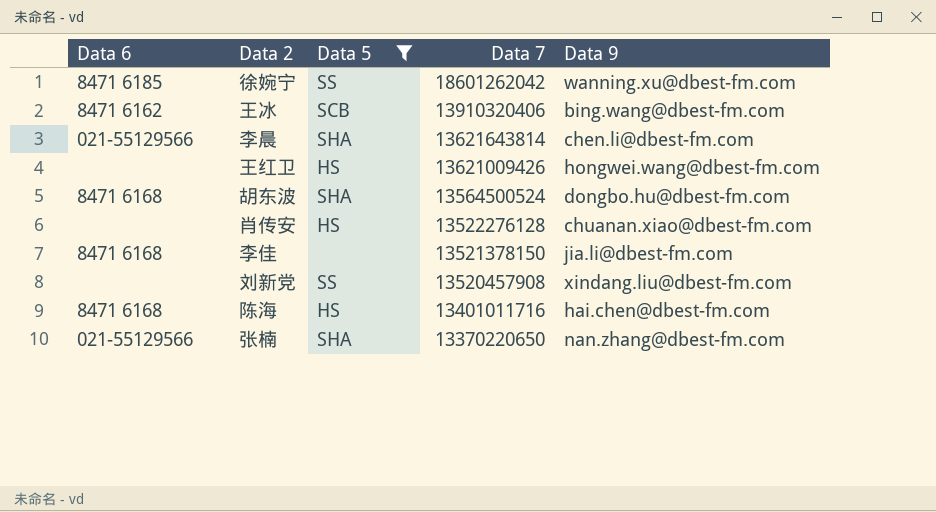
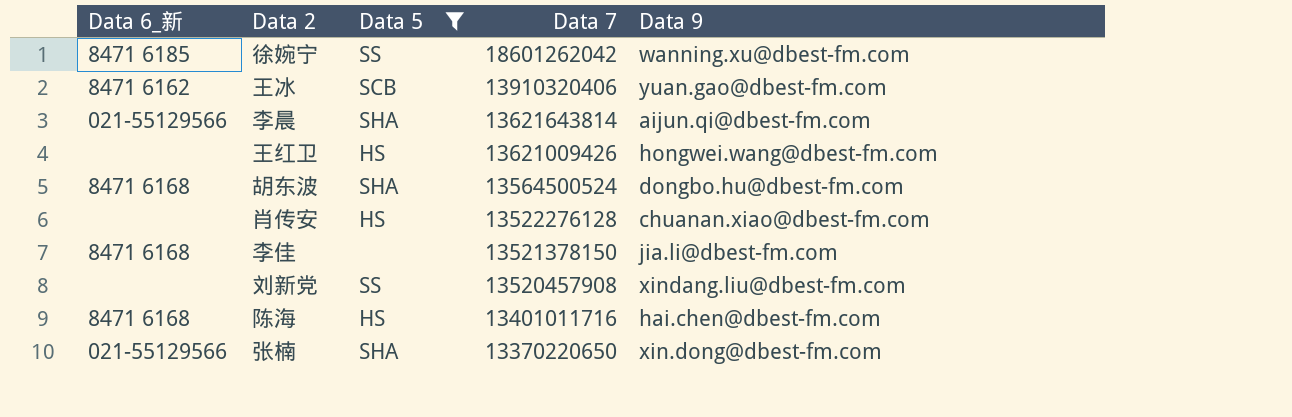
column name: Data 6 -> Data 6_新
王冰 | Data 9: bing.wang@dbest-fm.com -> yuan.gao@dbest-fm.com
李晨 | Data 9: chen.li@dbest-fm.com -> aijun.qi@dbest-fm.com
张楠 | Data 9: nan.zhang@dbest-fm.com -> xin.dong@dbest-fm.com

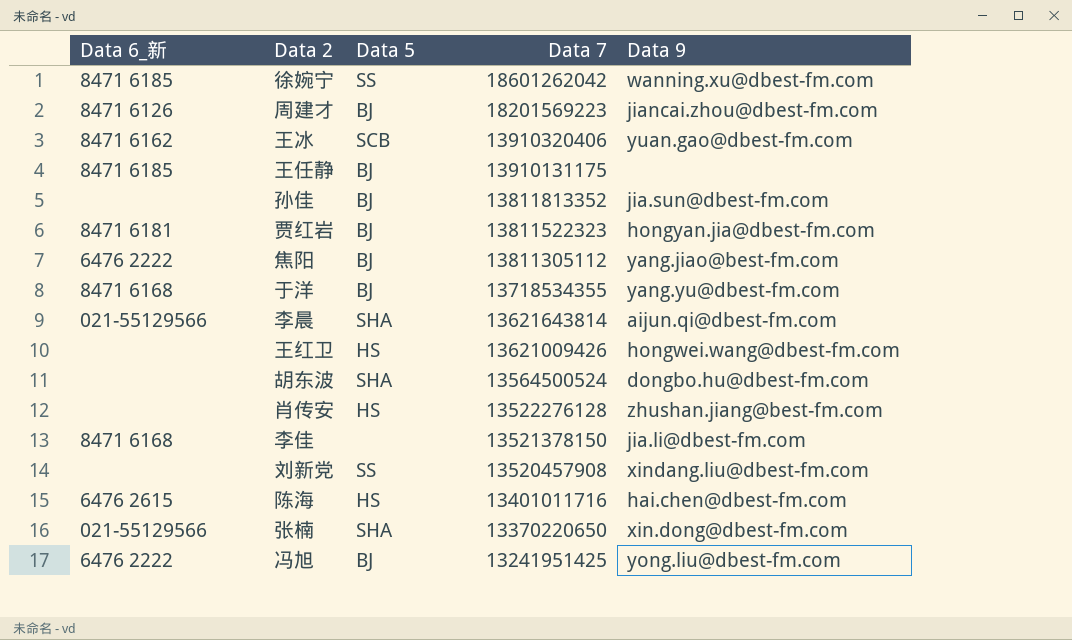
filter: Data 5 != BJ -> none
胡东波 | Data 6_新: 8471 6168 -> none
肖传安 | Data 9: chuanan.xiao@dbest-fm.com -> zhushan.jiang@best-fm.com
陈海 | Data 6_新: 8471 6168 -> 6476 2615

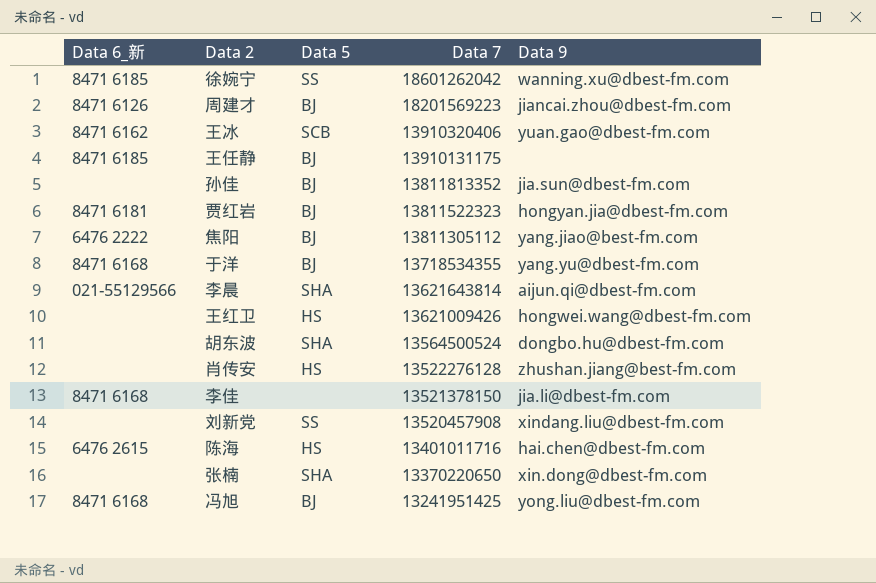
张楠 | Data 6_新: 021-55129566 -> none
冯旭 | Data 6_新: 6476 2222 -> 8471 6168

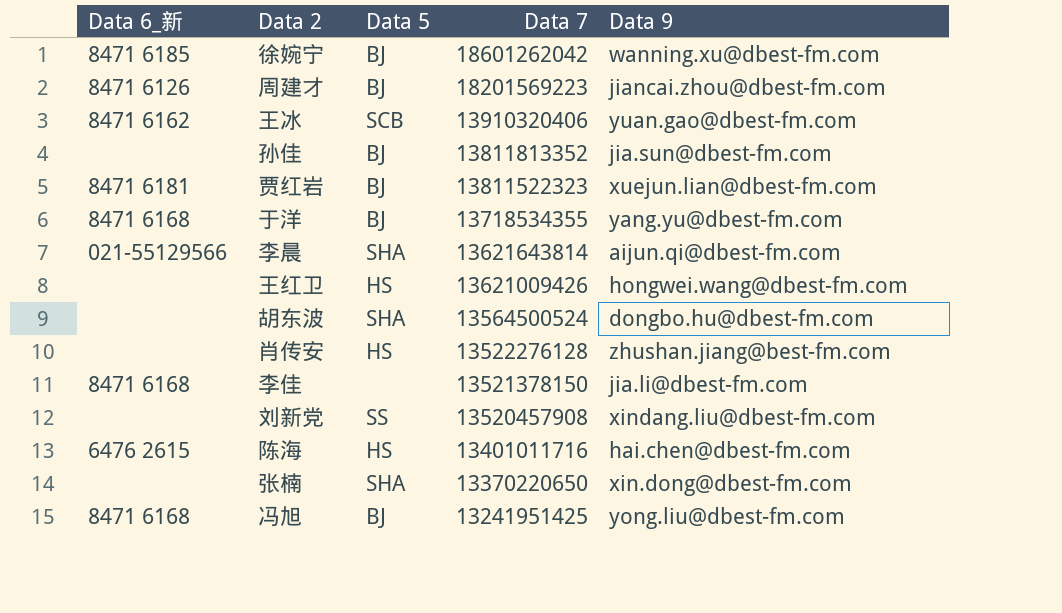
row 王任静: 8471 6185 | BJ | 13910131175 | none -> none
row 焦阳: 6476 2222 | BJ | 13811305112 | yang.jiao@best-fm.com -> none
徐婉宁 | Data 5: SS -> BJ
贾红岩 | Data 9: hongyan.jia@dbest-fm.com -> xuejun.lian@dbest-fm.com

